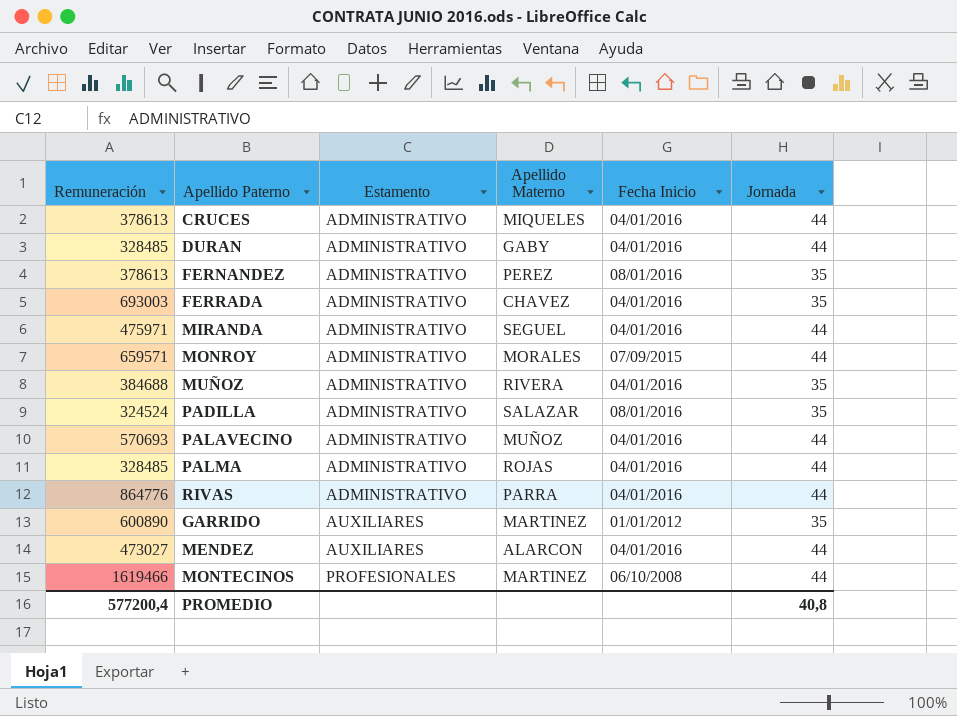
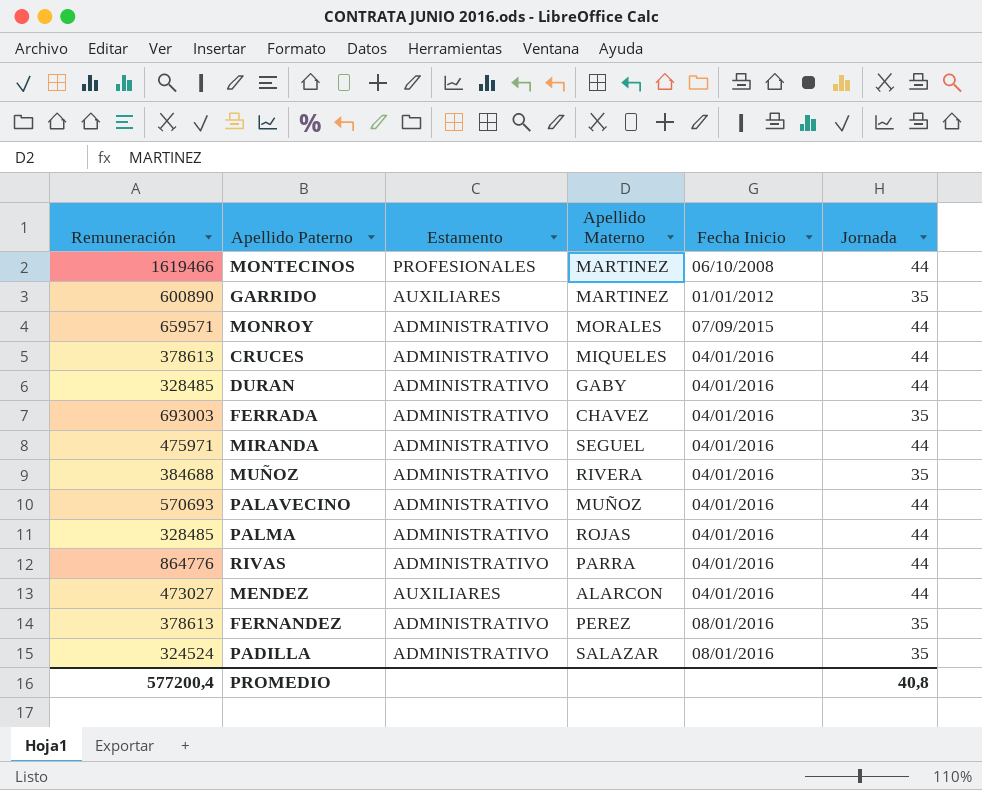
row order: Estamento ascending -> Fecha Inicio ascending

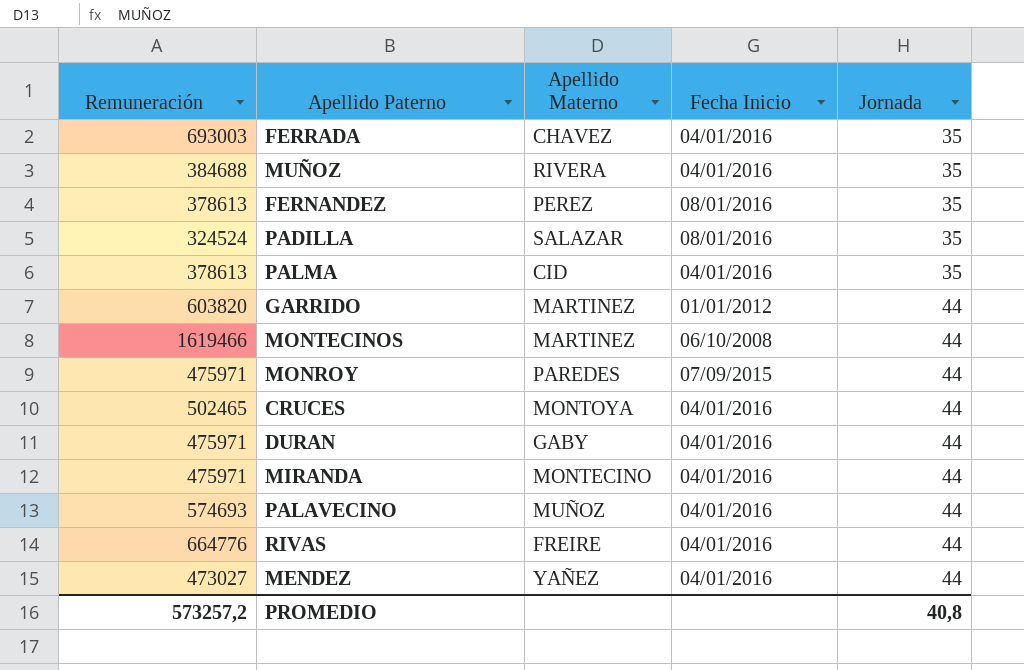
row order: Fecha Inicio ascending -> Jornada ascending
column Estamento | position: 3 -> none
PALMA | Remuneración: 328485 -> 378613
PALMA | Apellido Materno: ROJAS -> CID
PALMA | Jornada: 44 -> 35
GARRIDO | Remuneración: 600890 -> 603820
GARRIDO | Jornada: 35 -> 44
MONROY | Remuneración: 659571 -> 475971
MONROY | Apellido Materno: MORALES -> PAREDES
CRUCES | Remuneración: 378613 -> 502465
CRUCES | Apellido Materno: MIQUELES -> MONTOYA
DURAN | Remuneración: 328485 -> 475971
MIRANDA | Apellido Materno: SEGUEL -> MONTECINO
PALAVECINO | Remuneración: 570693 -> 574693
RIVAS | Remuneración: 864776 -> 664776
RIVAS | Apellido Materno: PARRA -> FREIRE
MENDEZ | Apellido Materno: ALARCON -> YAÑEZ
PROMEDIO | Remuneración: 577200,4 -> 573257,2

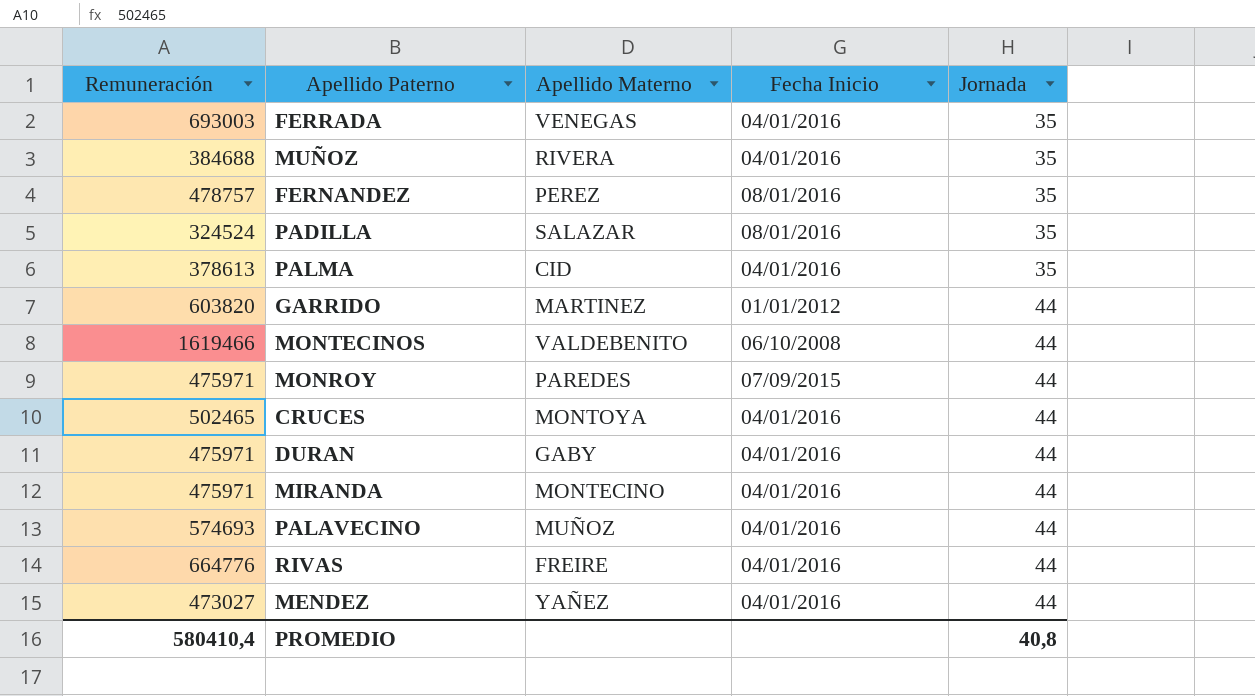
FERRADA | Apellido Materno: CHAVEZ -> VENEGAS
FERNANDEZ | Remuneración: 378613 -> 478757
MONTECINOS | Apellido Materno: MARTINEZ -> VALDEBENITO
PROMEDIO | Remuneración: 573257,2 -> 580410,4

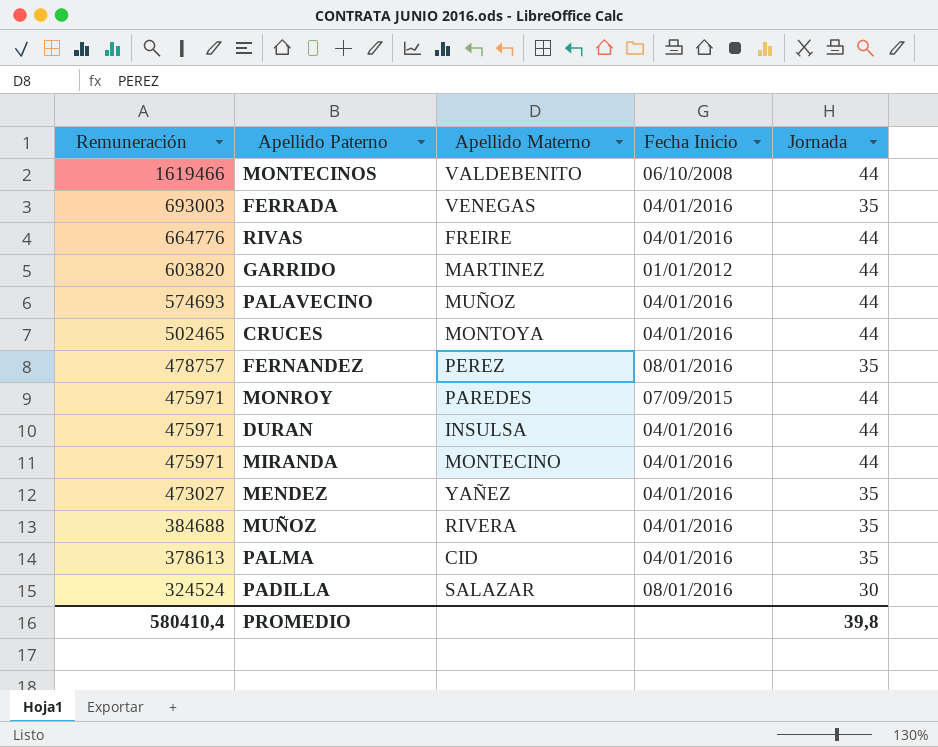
row order: Jornada ascending -> Remuneración descending
DURAN | Apellido Materno: GABY -> INSULSA
MENDEZ | Jornada: 44 -> 35
PADILLA | Jornada: 35 -> 30
PROMEDIO | Jornada: 40,8 -> 39,8

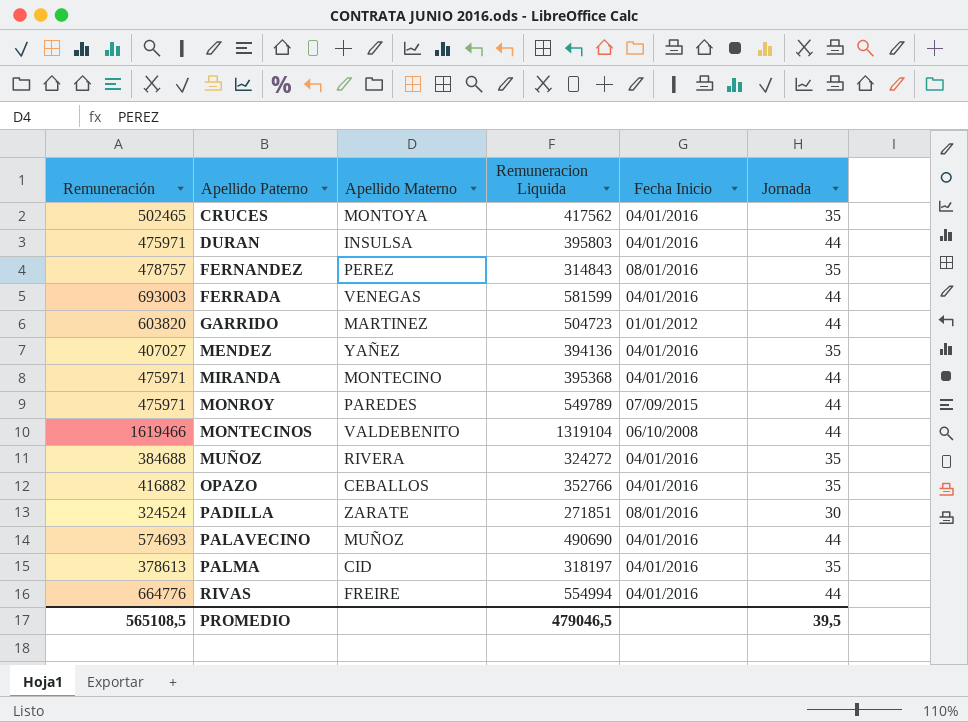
row order: Remuneración descending -> Apellido Paterno ascending
column Remuneracion Liquida | position: none -> 4
CRUCES | Jornada: 44 -> 35
FERRADA | Jornada: 35 -> 44
MENDEZ | Remuneración: 473027 -> 407027
row OPAZO: none -> 416882 | CEBALLOS | 352766 | 04/01/2016 | 35
PADILLA | Apellido Materno: SALAZAR -> ZARATE
PROMEDIO | Remuneración: 580410,4 -> 565108,5
PROMEDIO | Jornada: 39,8 -> 39,5

